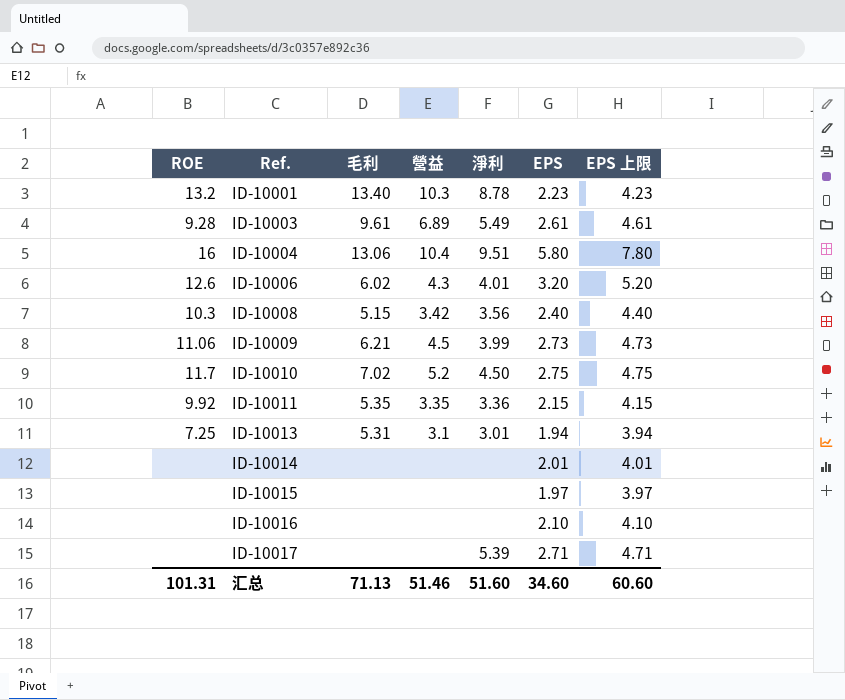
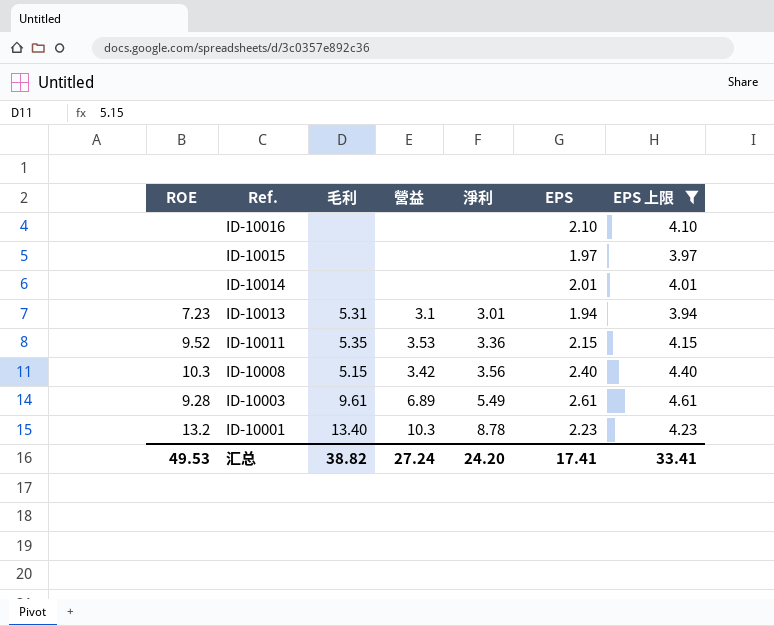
filter: none -> EPS 上限 <= 4.61
row order: Ref. ascending -> Ref. descending
ID-10013 | ROE: 7.25 -> 7.23
ID-10011 | ROE: 9.92 -> 9.52
ID-10011 | 營益: 3.35 -> 3.53
汇总 | ROE: 101.31 -> 49.53
汇总 | 毛利: 71.13 -> 38.82
汇总 | 營益: 51.46 -> 27.24
汇总 | 淨利: 51.60 -> 24.20
汇总 | EPS: 34.60 -> 17.41
汇总 | EPS 上限: 60.60 -> 33.41

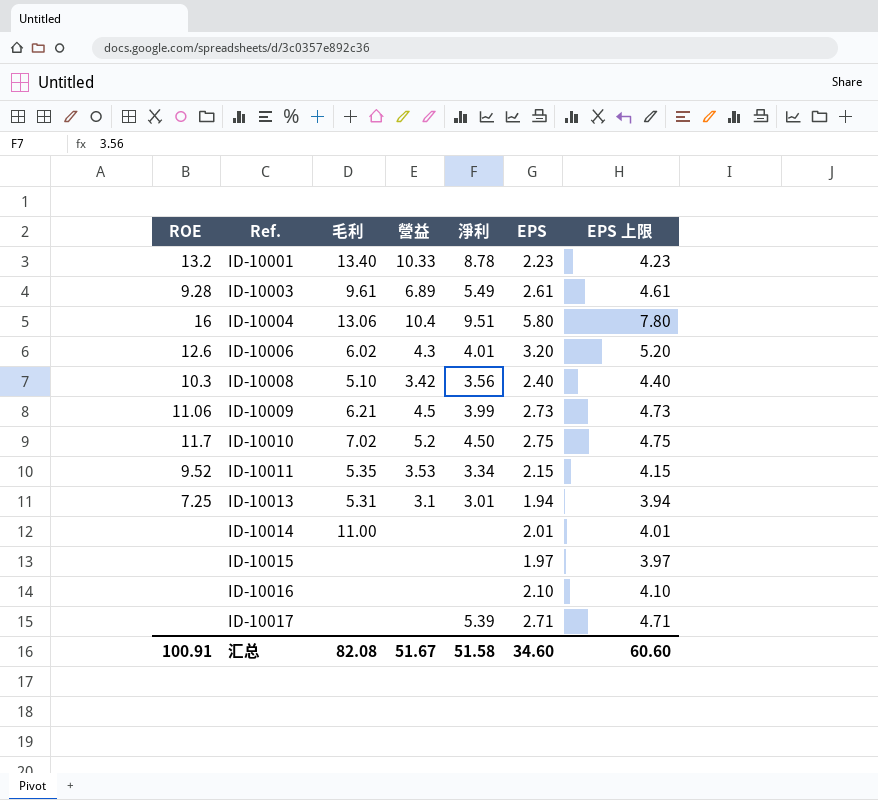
filter: EPS 上限 <= 4.61 -> none
row order: Ref. descending -> Ref. ascending
ID-10001 | 營益: 10.3 -> 10.33
ID-10008 | 毛利: 5.15 -> 5.10
ID-10011 | 淨利: 3.36 -> 3.34
ID-10013 | ROE: 7.23 -> 7.25
ID-10014 | 毛利: none -> 11.00
汇总 | ROE: 49.53 -> 100.91
汇总 | 毛利: 38.82 -> 82.08
汇总 | 營益: 27.24 -> 51.67
汇总 | 淨利: 24.20 -> 51.58
汇总 | EPS: 17.41 -> 34.60
汇总 | EPS 上限: 33.41 -> 60.60

